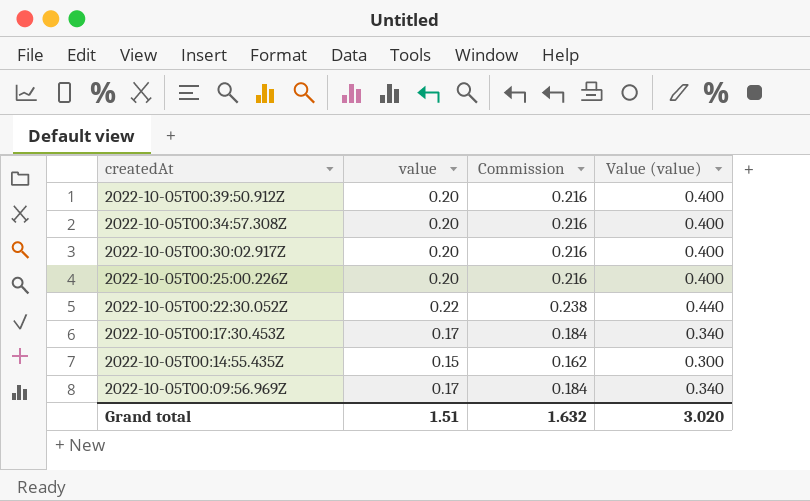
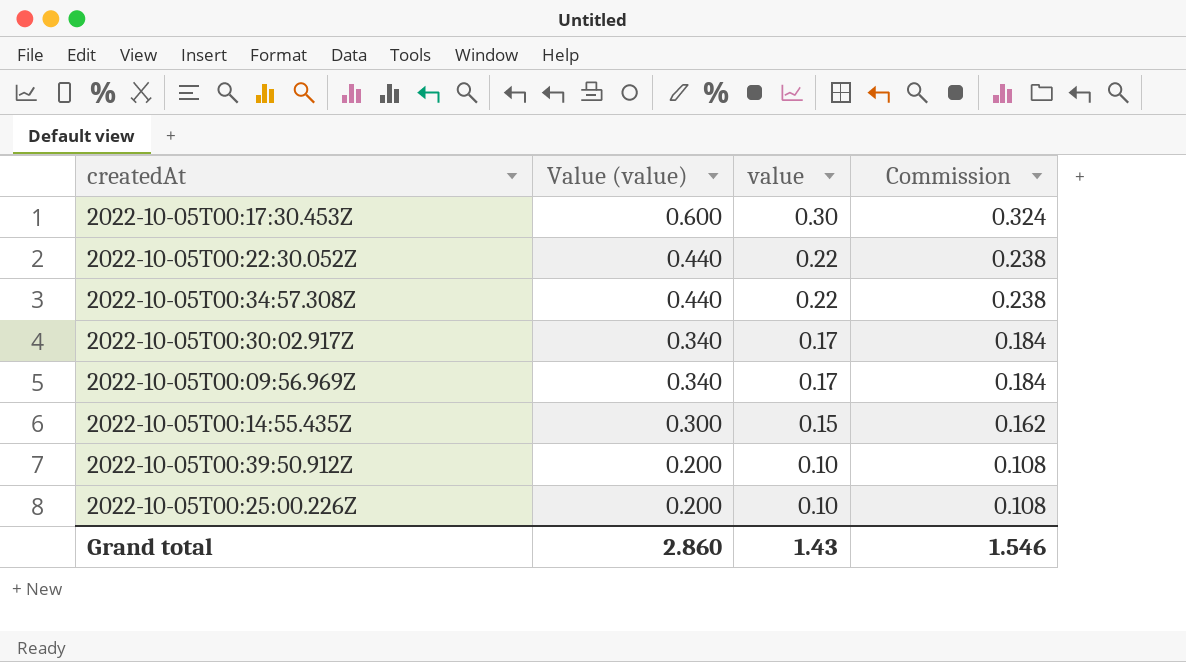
row order: createdAt descending -> Value (value) descending
column Value (value) | position: 4 -> 2
2022-10-05T00:17:30.453Z | Value (value): 0.340 -> 0.600
2022-10-05T00:17:30.453Z | value: 0.17 -> 0.30
2022-10-05T00:17:30.453Z | Commission: 0.184 -> 0.324
2022-10-05T00:34:57.308Z | Value (value): 0.400 -> 0.440
2022-10-05T00:34:57.308Z | value: 0.20 -> 0.22
2022-10-05T00:34:57.308Z | Commission: 0.216 -> 0.238
2022-10-05T00:30:02.917Z | Value (value): 0.400 -> 0.340
2022-10-05T00:30:02.917Z | value: 0.20 -> 0.17
2022-10-05T00:30:02.917Z | Commission: 0.216 -> 0.184
2022-10-05T00:39:50.912Z | Value (value): 0.400 -> 0.200
2022-10-05T00:39:50.912Z | value: 0.20 -> 0.10
2022-10-05T00:39:50.912Z | Commission: 0.216 -> 0.108
2022-10-05T00:25:00.226Z | Value (value): 0.400 -> 0.200
2022-10-05T00:25:00.226Z | value: 0.20 -> 0.10
2022-10-05T00:25:00.226Z | Commission: 0.216 -> 0.108
Grand total | Value (value): 3.020 -> 2.860
Grand total | value: 1.51 -> 1.43
Grand total | Commission: 1.632 -> 1.546

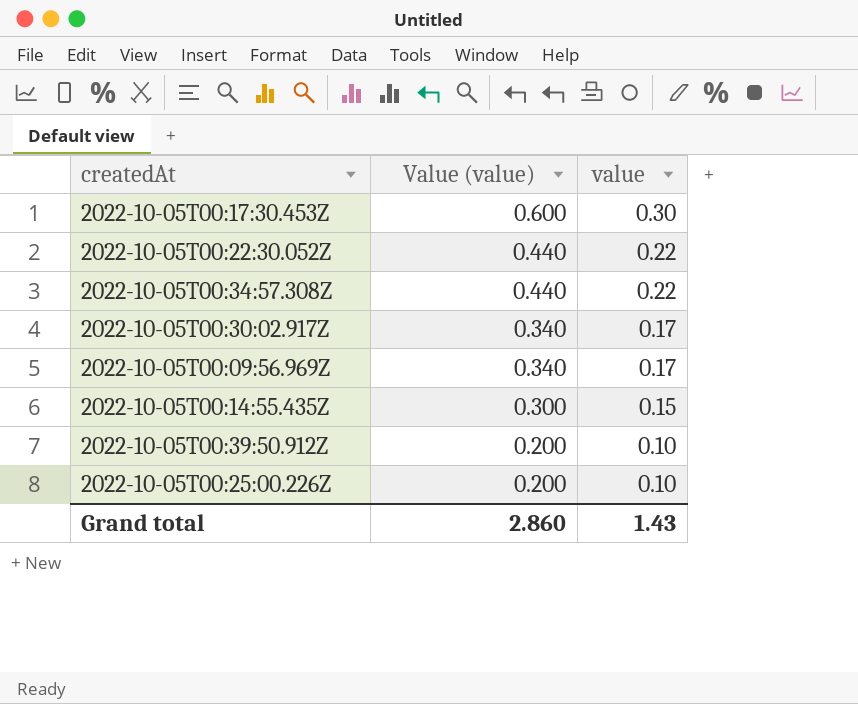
column Commission | formula: [value] * 1.08 -> none

